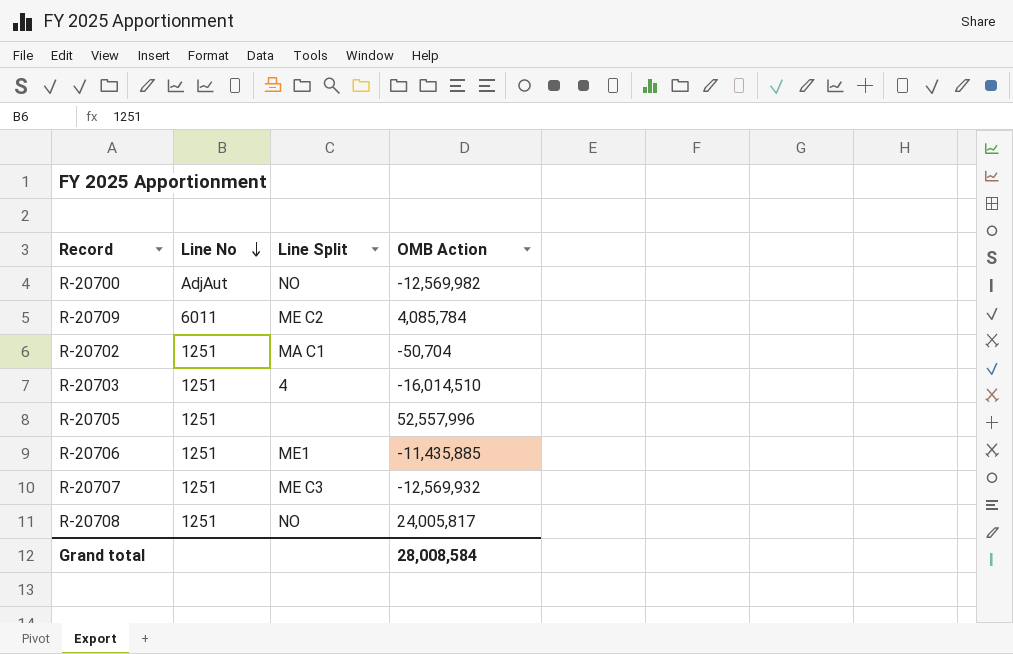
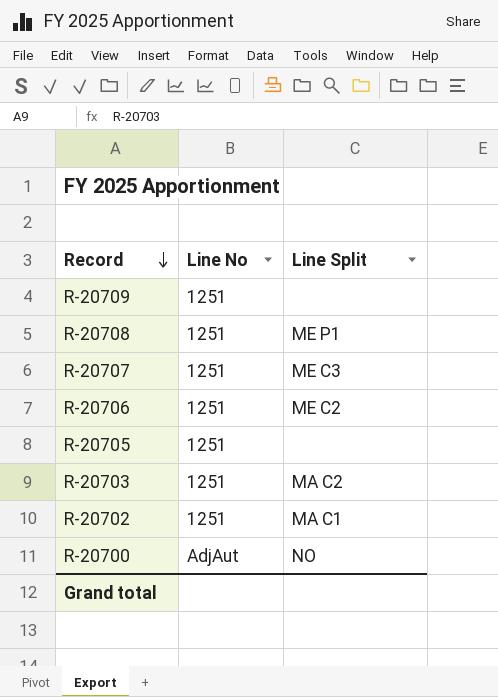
row order: Line No descending -> Record descending
column OMB Action | position: 4 -> none
R-20709 | Line No: 6011 -> 1251
R-20709 | Line Split: ME C2 -> none
R-20708 | Line Split: NO -> ME P1
R-20706 | Line Split: ME1 -> ME C2
R-20703 | Line Split: 4 -> MA C2

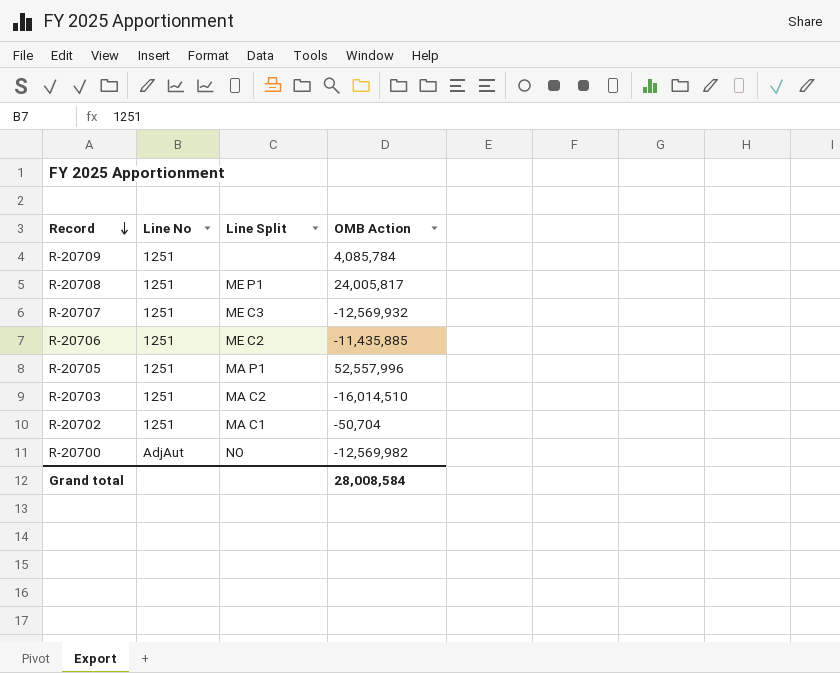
column OMB Action | position: none -> 4
R-20705 | Line Split: none -> MA P1

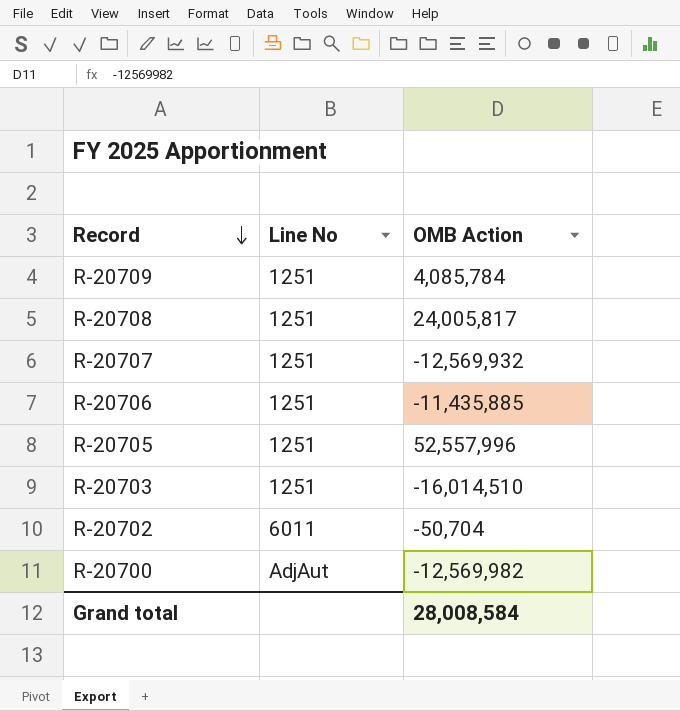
column Line Split | position: 3 -> none
R-20702 | Line No: 1251 -> 6011

